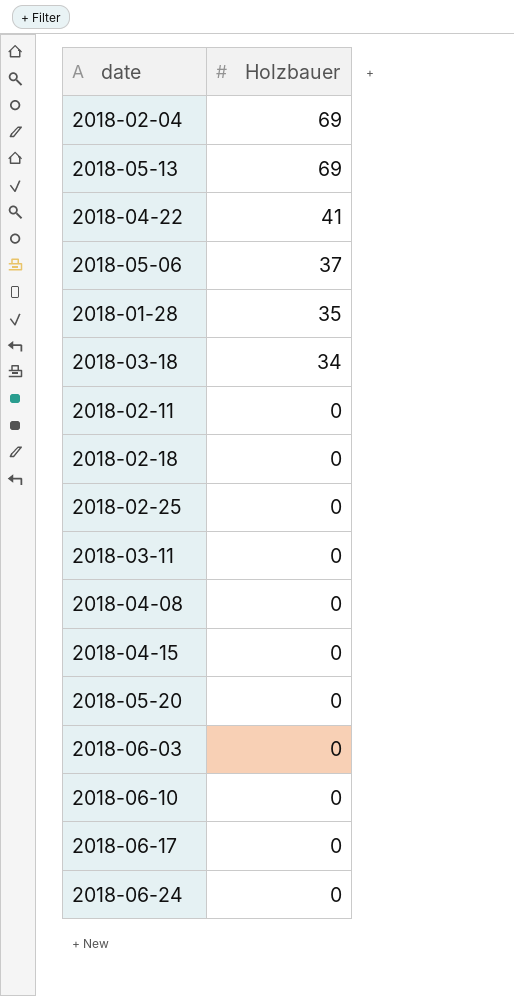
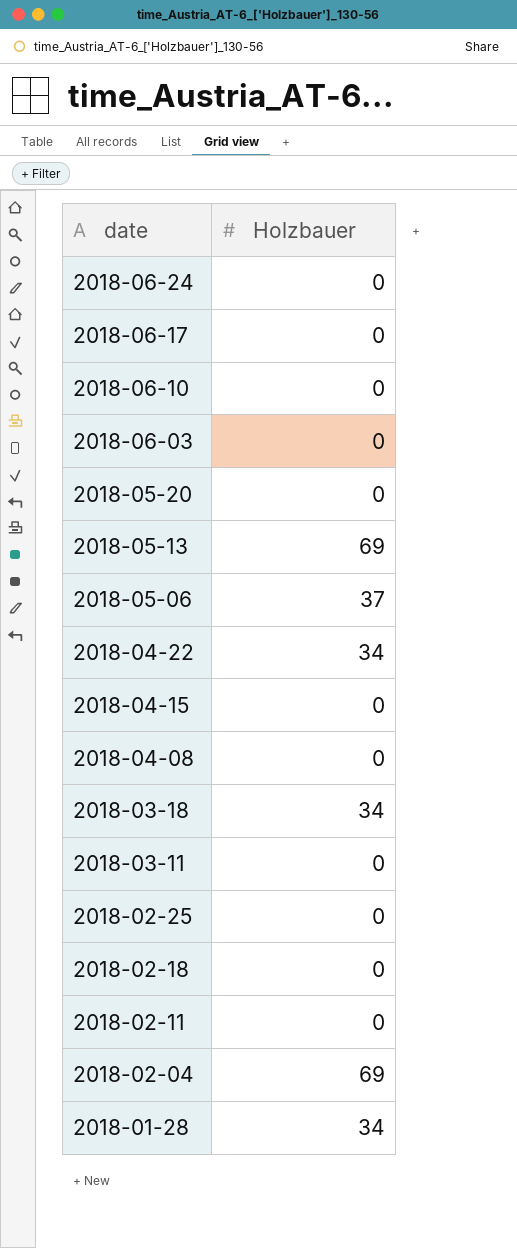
row order: Holzbauer descending -> date descending
2018-04-22 | Holzbauer: 41 -> 34
2018-01-28 | Holzbauer: 35 -> 34

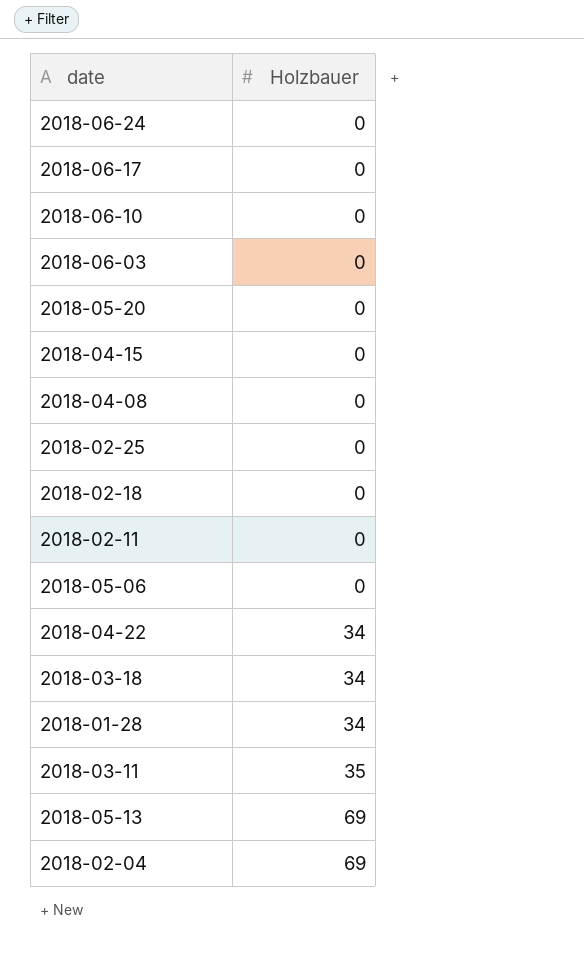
row order: date descending -> Holzbauer ascending
2018-05-06 | Holzbauer: 37 -> 0
2018-03-11 | Holzbauer: 0 -> 35

